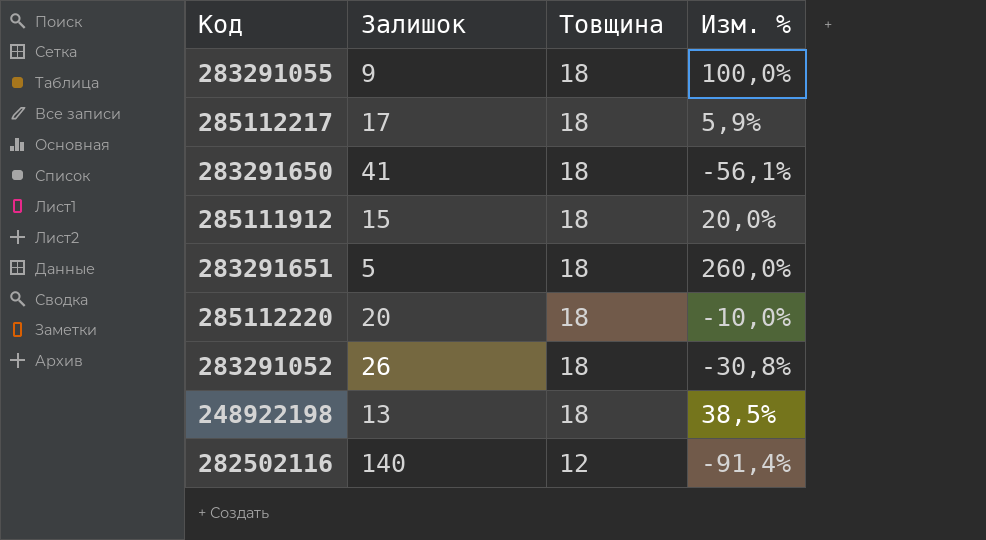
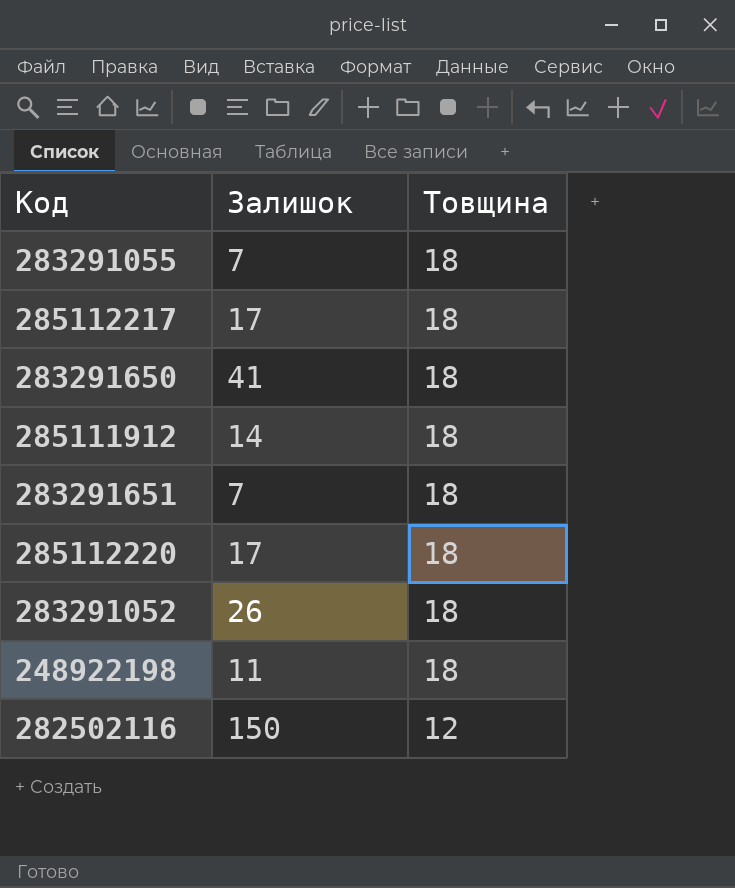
column Изм. % | formula: ([Товщина] - [Залишок]) / [Залишок] -> none
283291055 | Залишок: 9 -> 7
285111912 | Залишок: 15 -> 14
283291651 | Залишок: 5 -> 7
285112220 | Залишок: 20 -> 17
248922198 | Залишок: 13 -> 11
282502116 | Залишок: 140 -> 150

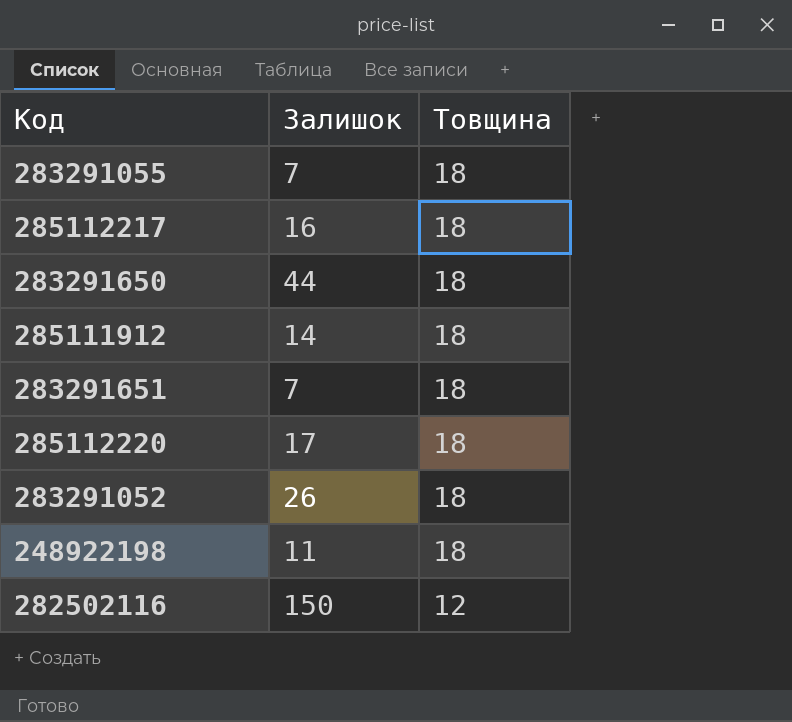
285112217 | Залишок: 17 -> 16
283291650 | Залишок: 41 -> 44

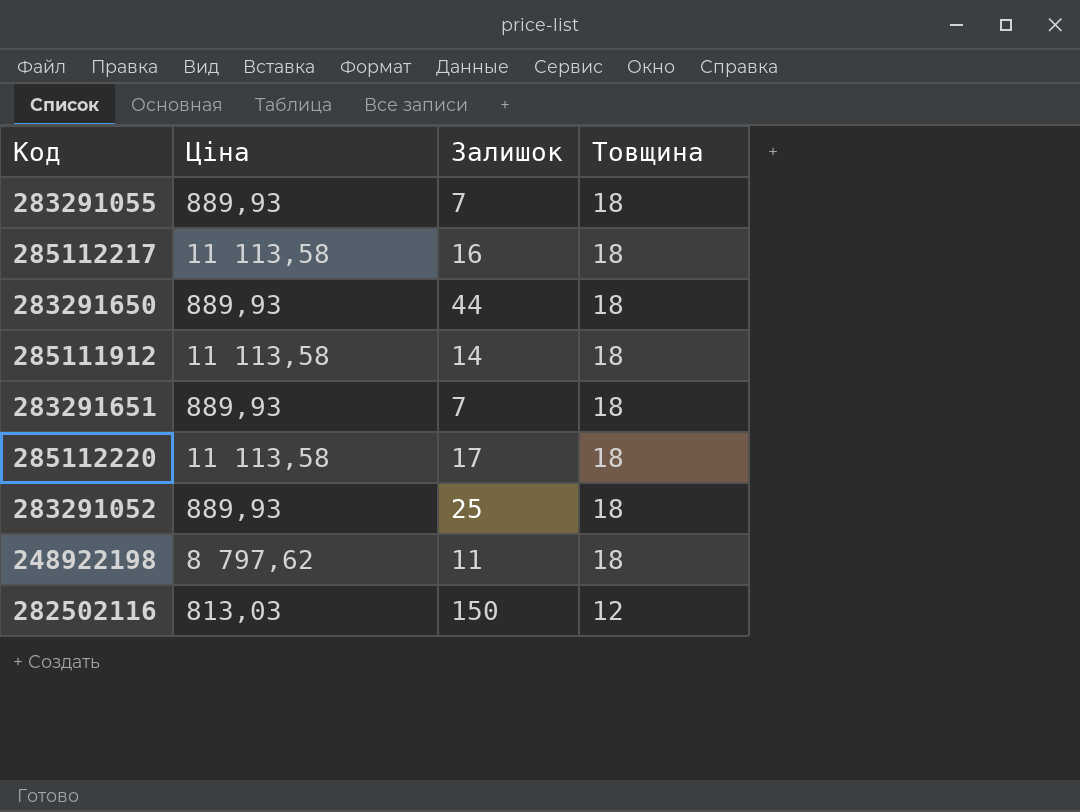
column Ціна | position: none -> 2
283291052 | Залишок: 26 -> 25

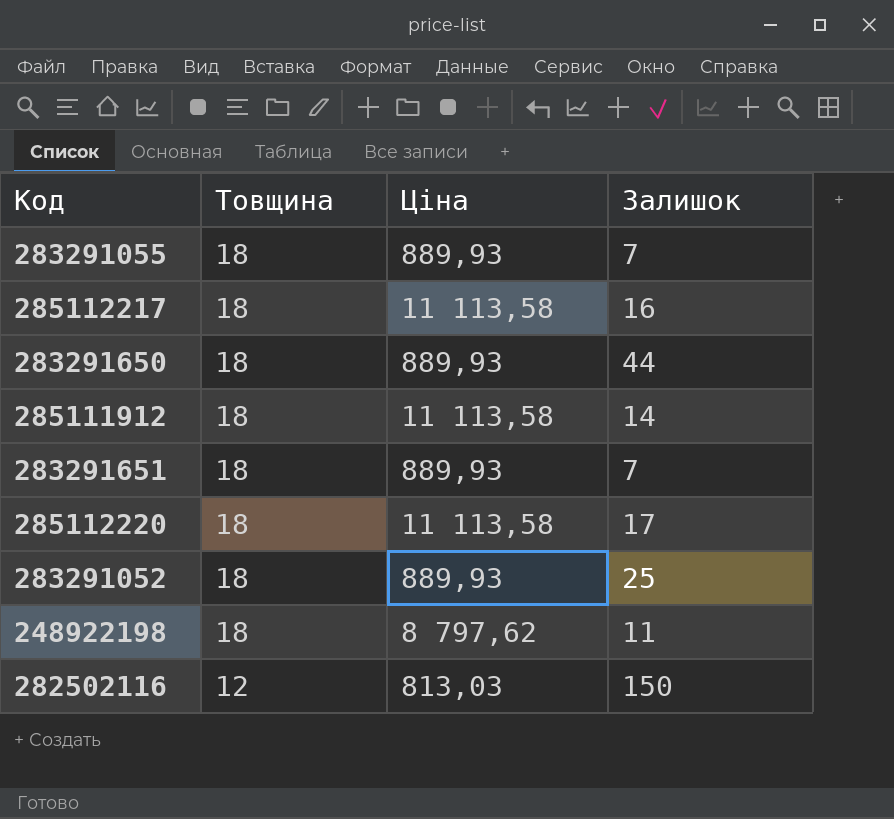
column Товщина | position: 4 -> 2

